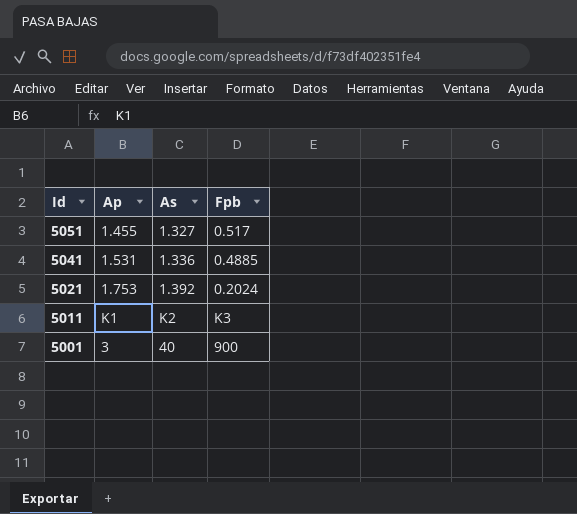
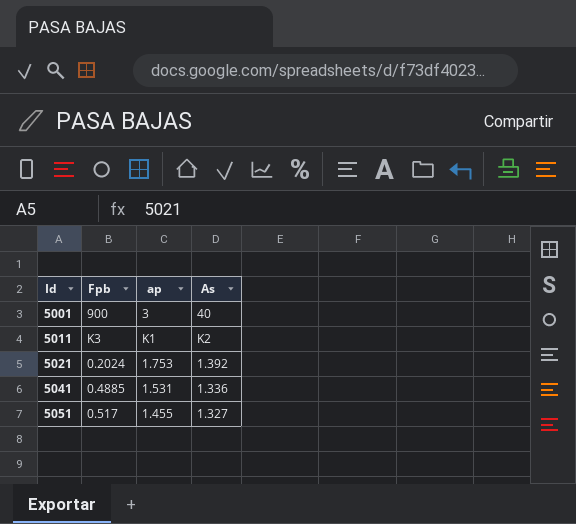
row order: Id descending -> Id ascending
column Fpb | position: 4 -> 2
column name: Ap -> ap

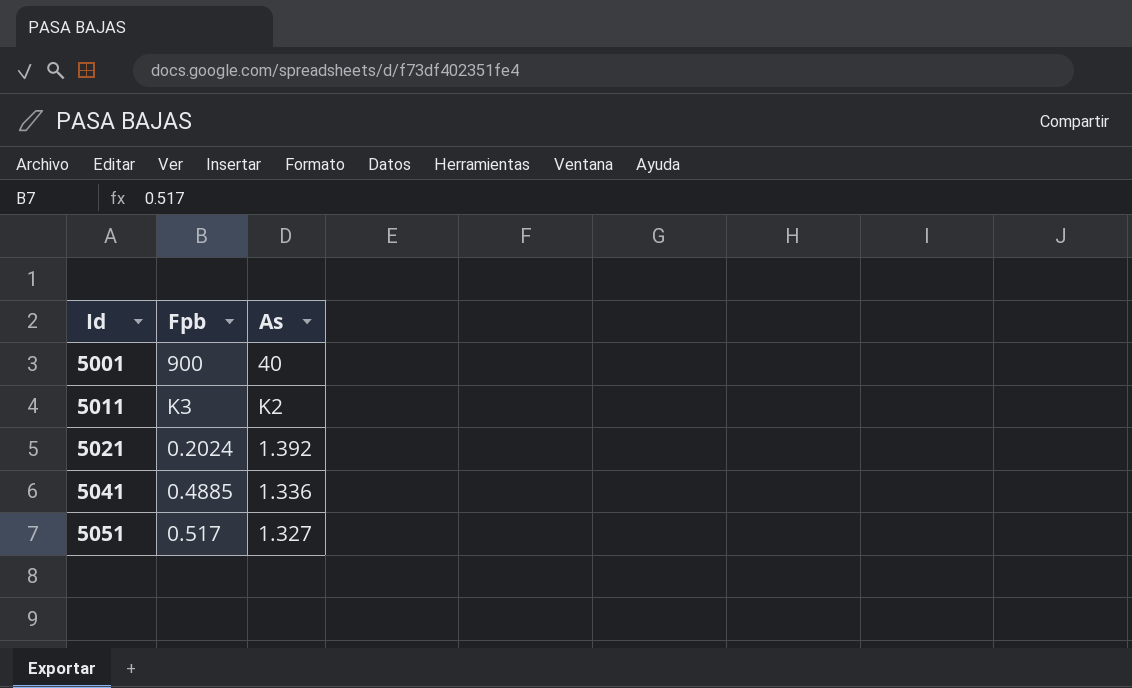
column ap | position: 3 -> none

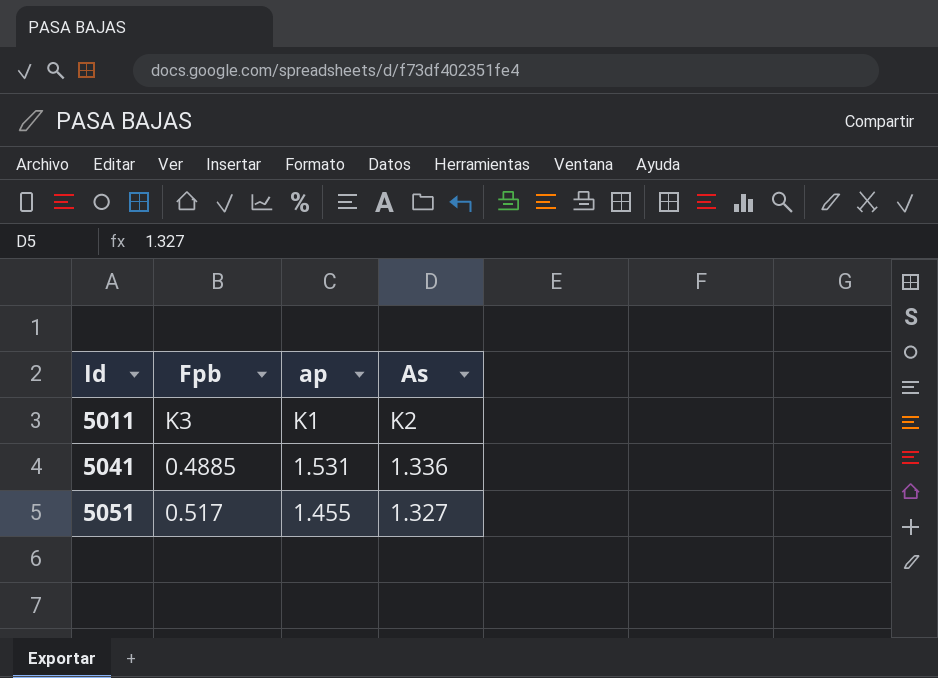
column ap | position: none -> 3
row 5001: 900 | 40 -> none
row 5021: 0.2024 | 1.392 -> none

